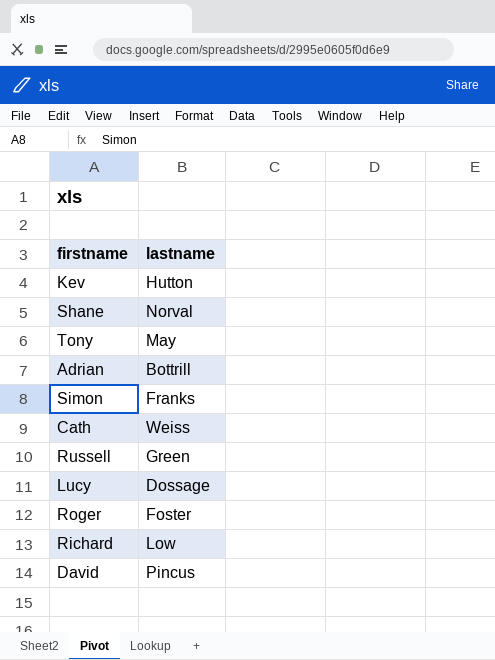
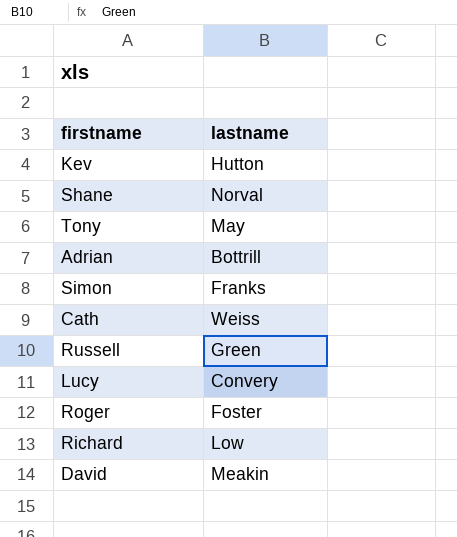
Lucy | lastname: Dossage -> Convery
David | lastname: Pincus -> Meakin

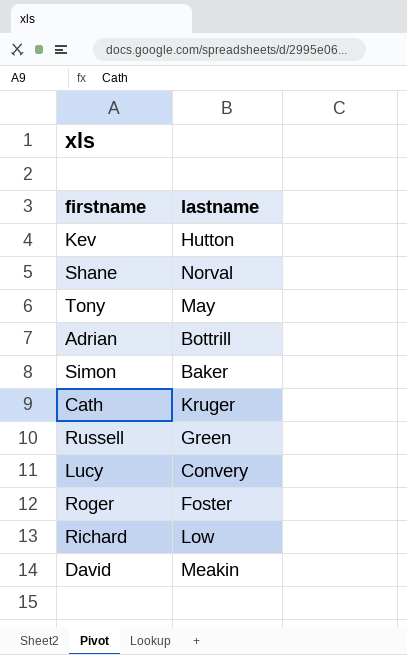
Simon | lastname: Franks -> Baker
Cath | lastname: Weiss -> Kruger

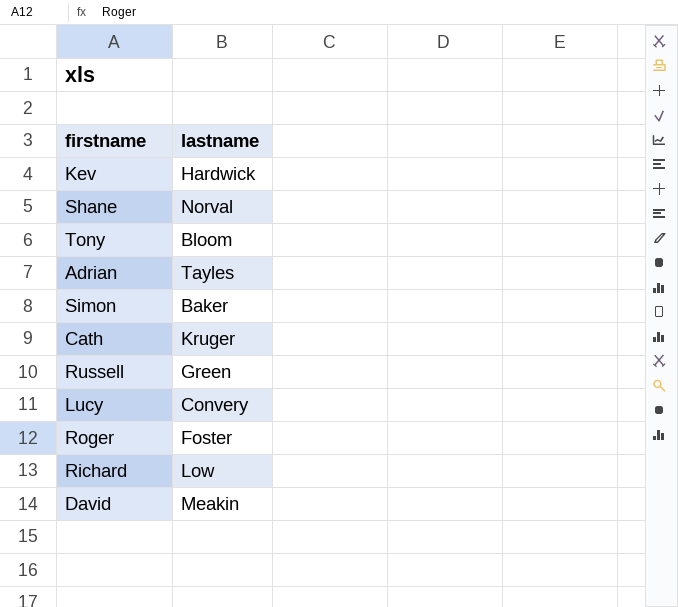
Kev | lastname: Hutton -> Hardwick
Tony | lastname: May -> Bloom
Adrian | lastname: Bottrill -> Tayles

